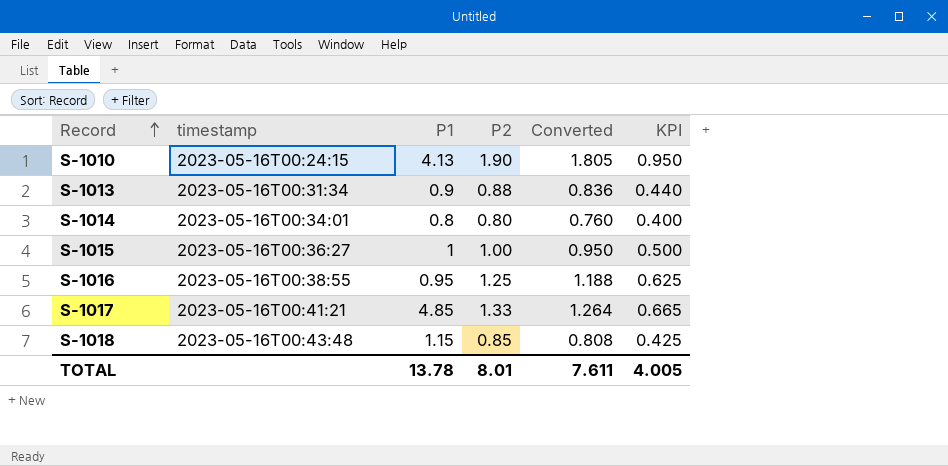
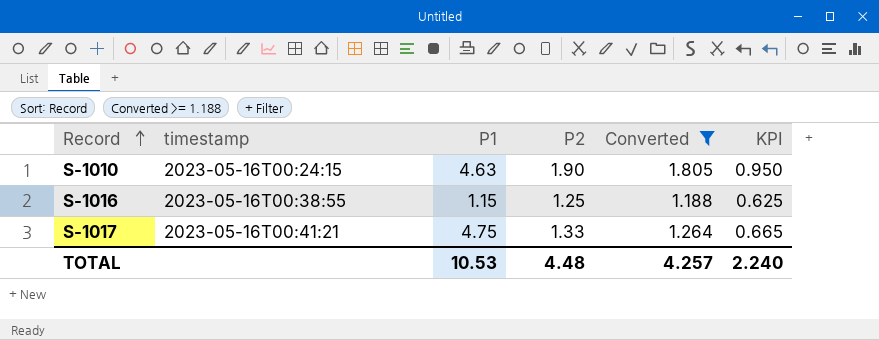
filter: none -> Converted >= 1.188
S-1010 | P1: 4.13 -> 4.63
S-1016 | P1: 0.95 -> 1.15
S-1017 | P1: 4.85 -> 4.75
TOTAL | P1: 13.78 -> 10.53
TOTAL | P2: 8.01 -> 4.48
TOTAL | Converted: 7.611 -> 4.257
TOTAL | KPI: 4.005 -> 2.240

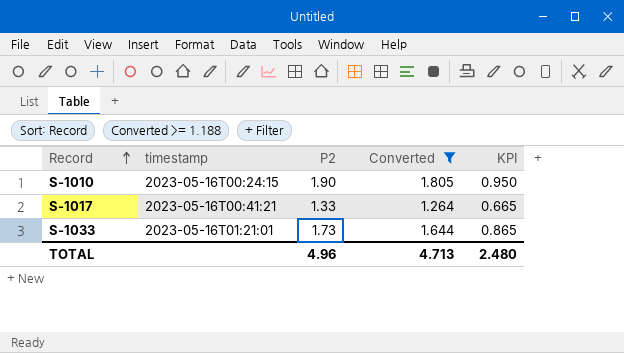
column P1 | position: 3 -> none
row S-1016: 2023-05-16T00:38:55 | 1.15 | 1.25 | 1.188 | 0.625 -> none
row S-1033: none -> 2023-05-16T01:21:01 | 1.73 | 1.644 | 0.865
TOTAL | P2: 4.48 -> 4.96
TOTAL | Converted: 4.257 -> 4.713
TOTAL | KPI: 2.240 -> 2.480

